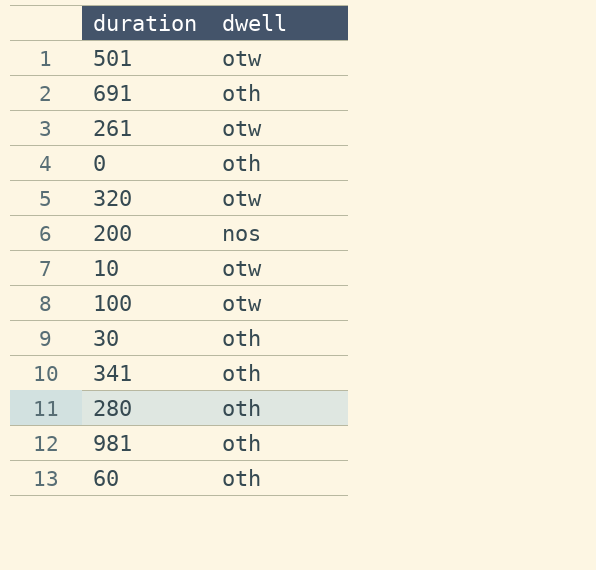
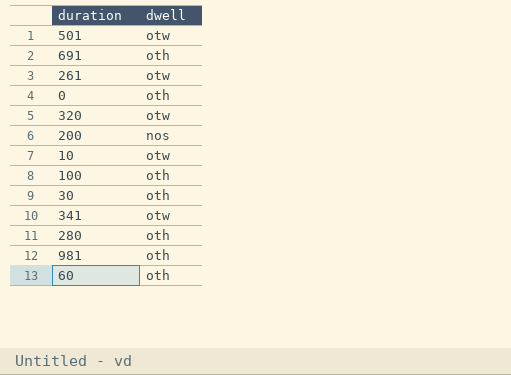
100 | dwell: otw -> oth
341 | dwell: oth -> otw

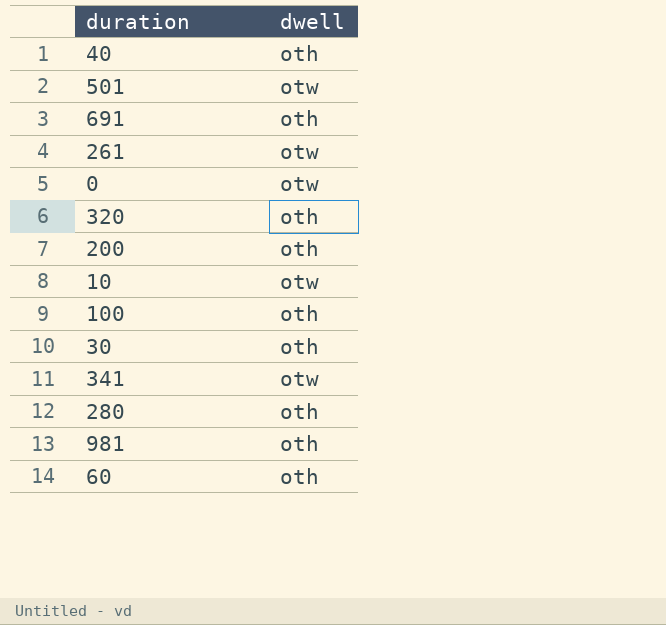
row 40: none -> oth
0 | dwell: oth -> otw
320 | dwell: otw -> oth
200 | dwell: nos -> oth

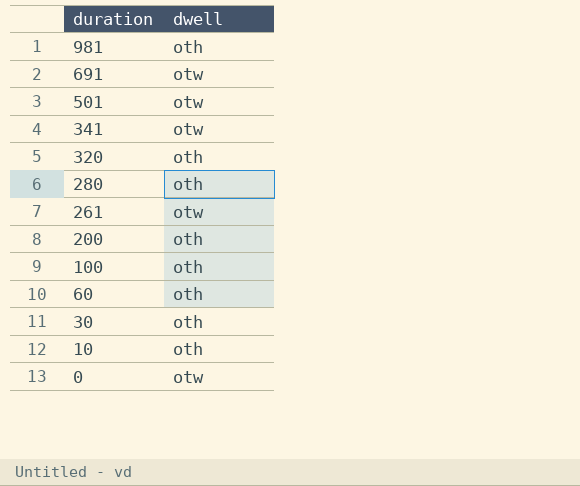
row order: none -> duration descending
row 40: oth -> none
691 | dwell: oth -> otw
10 | dwell: otw -> oth

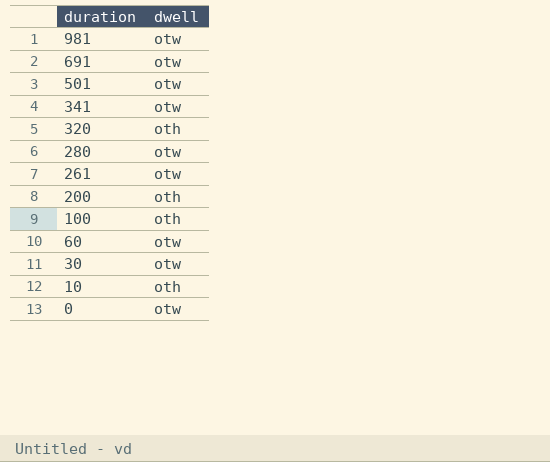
981 | dwell: oth -> otw
280 | dwell: oth -> otw
60 | dwell: oth -> otw
30 | dwell: oth -> otw

